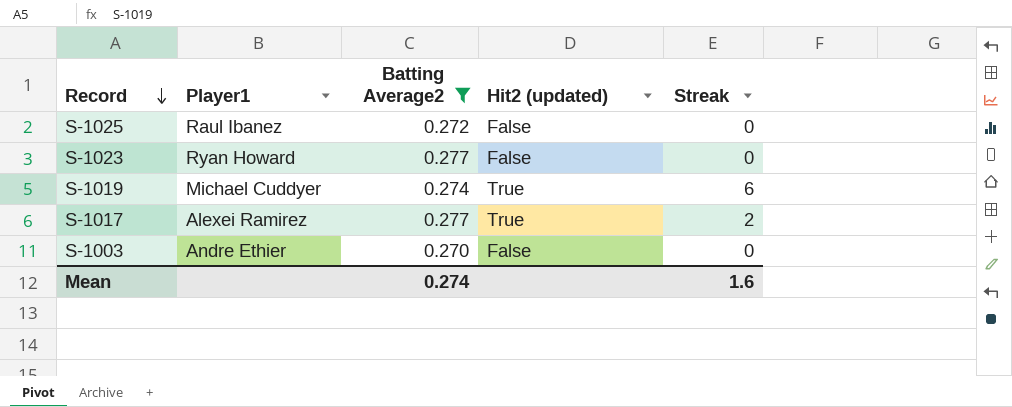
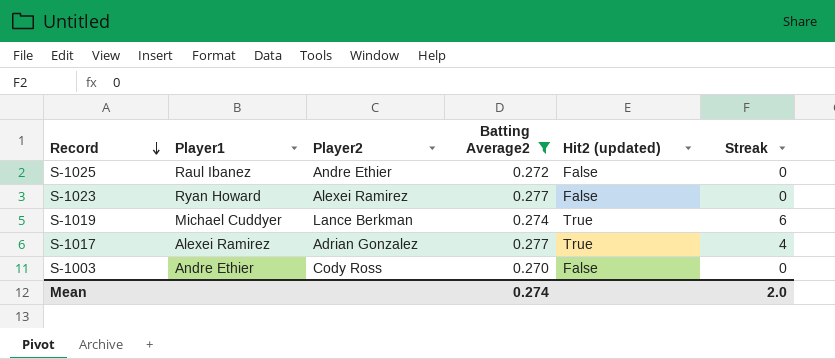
column Player2 | position: none -> 3
S-1017 | Streak: 2 -> 4
Mean | Streak: 1.6 -> 2.0

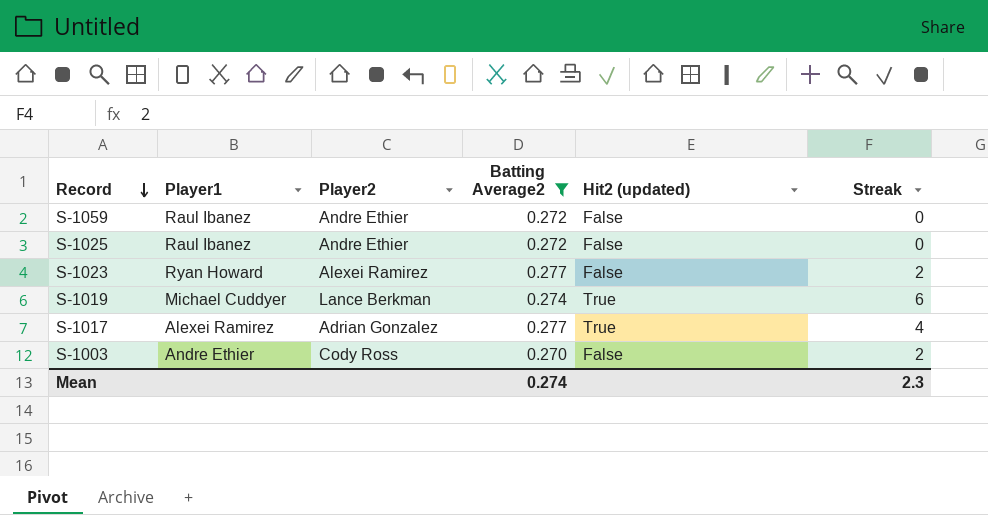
row S-1059: none -> Raul Ibanez | Andre Ethier | 0.272 | False | 0
S-1023 | Streak: 0 -> 2
S-1003 | Streak: 0 -> 2
Mean | Streak: 2.0 -> 2.3

